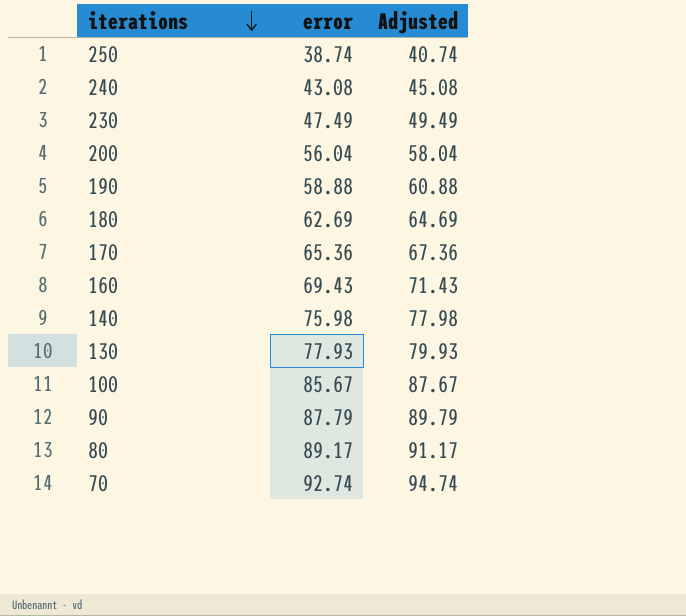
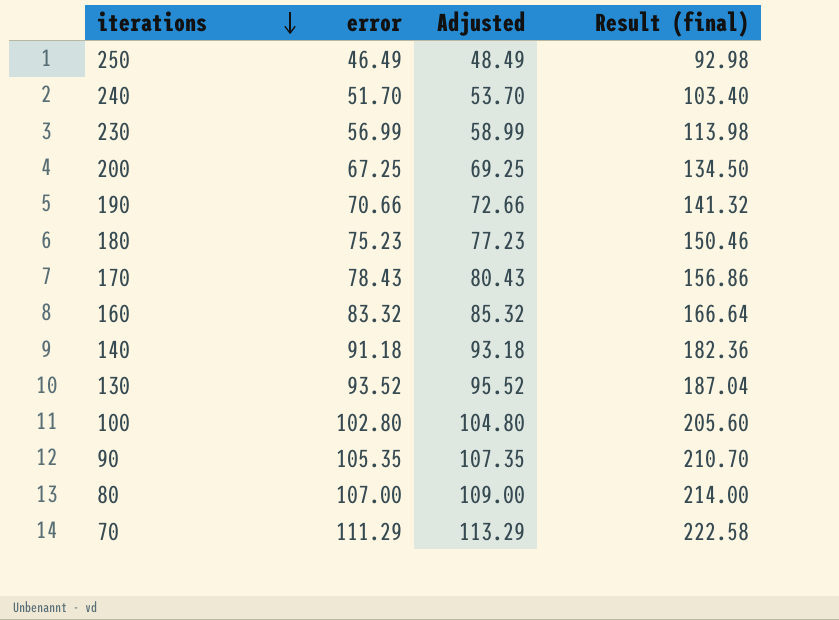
column Result (final) | formula: none -> [error] * 2
250 | error: 38.74 -> 46.49
250 | Adjusted: 40.74 -> 48.49
240 | error: 43.08 -> 51.70
240 | Adjusted: 45.08 -> 53.70
230 | error: 47.49 -> 56.99
230 | Adjusted: 49.49 -> 58.99
200 | error: 56.04 -> 67.25
200 | Adjusted: 58.04 -> 69.25
190 | error: 58.88 -> 70.66
190 | Adjusted: 60.88 -> 72.66
180 | error: 62.69 -> 75.23
180 | Adjusted: 64.69 -> 77.23
170 | error: 65.36 -> 78.43
170 | Adjusted: 67.36 -> 80.43
160 | error: 69.43 -> 83.32
160 | Adjusted: 71.43 -> 85.32
140 | error: 75.98 -> 91.18
140 | Adjusted: 77.98 -> 93.18
130 | error: 77.93 -> 93.52
130 | Adjusted: 79.93 -> 95.52
100 | error: 85.67 -> 102.80
100 | Adjusted: 87.67 -> 104.80
90 | error: 87.79 -> 105.35
90 | Adjusted: 89.79 -> 107.35
80 | error: 89.17 -> 107.00
80 | Adjusted: 91.17 -> 109.00
70 | error: 92.74 -> 111.29
70 | Adjusted: 94.74 -> 113.29

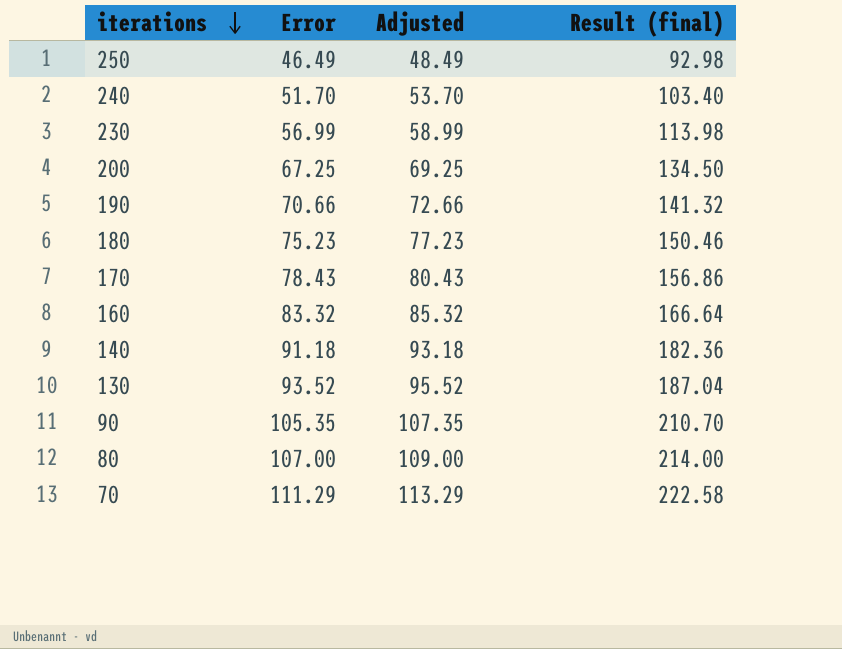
column name: error -> Error
row 100: 102.80 | 104.80 | 205.60 -> none

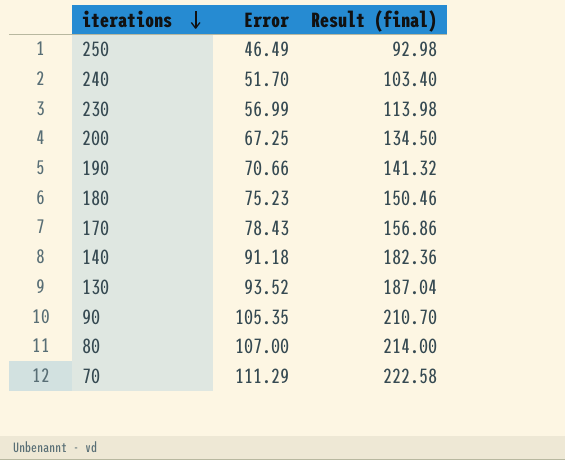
column Adjusted | formula: [Error] + 2 -> none
row 160: 83.32 | 85.32 | 166.64 -> none

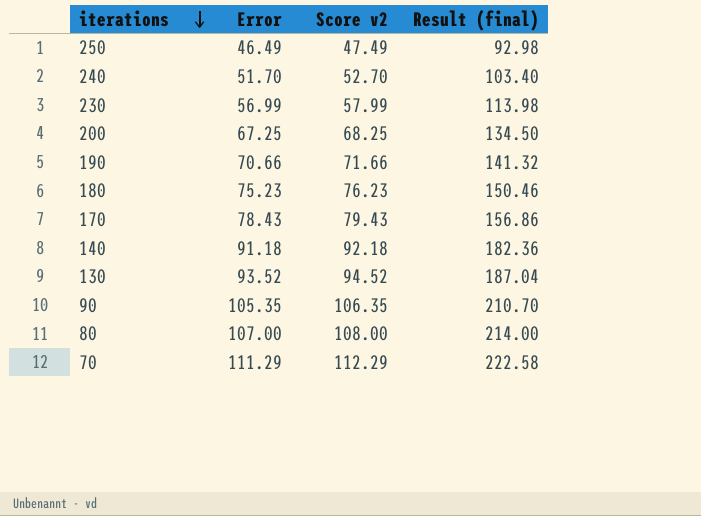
column Score v2 | formula: none -> [Error] + 1

